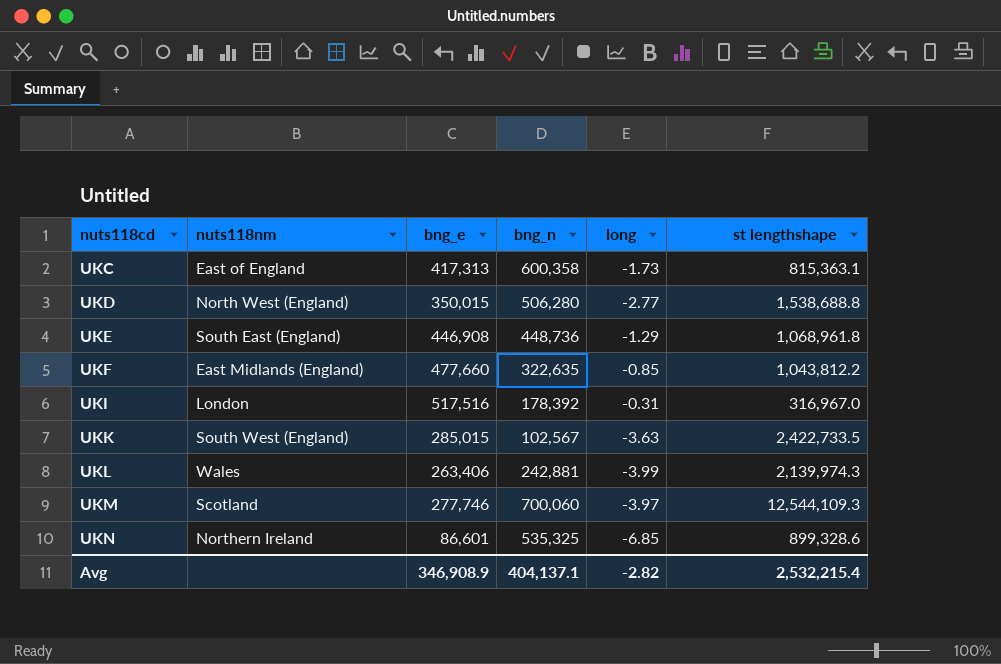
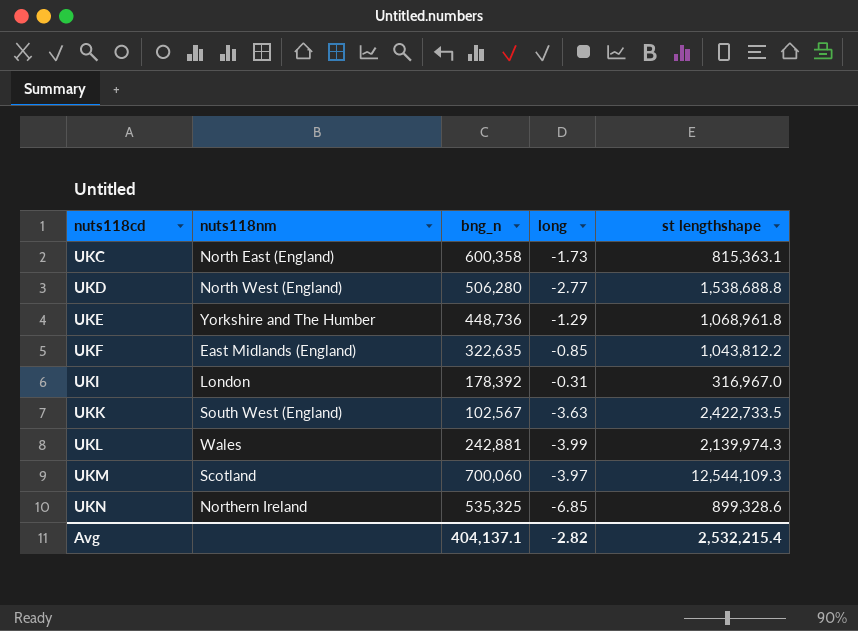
column bng_e | position: 3 -> none
UKC | nuts118nm: East of England -> North East (England)
UKE | nuts118nm: South East (England) -> Yorkshire and The Humber

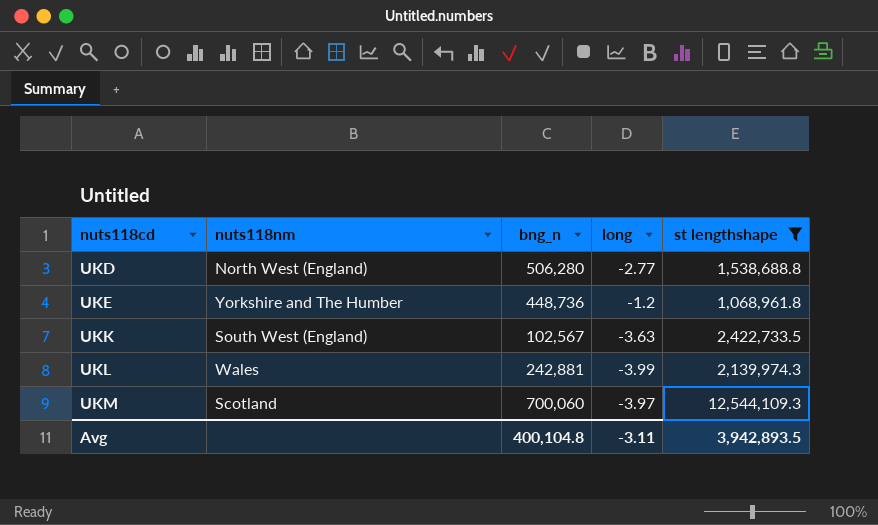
filter: none -> st lengthshape >= 1,068,961.8
UKE | long: -1.29 -> -1.2
Avg | bng_n: 404,137.1 -> 400,104.8
Avg | long: -2.82 -> -3.11
Avg | st lengthshape: 2,532,215.4 -> 3,942,893.5

